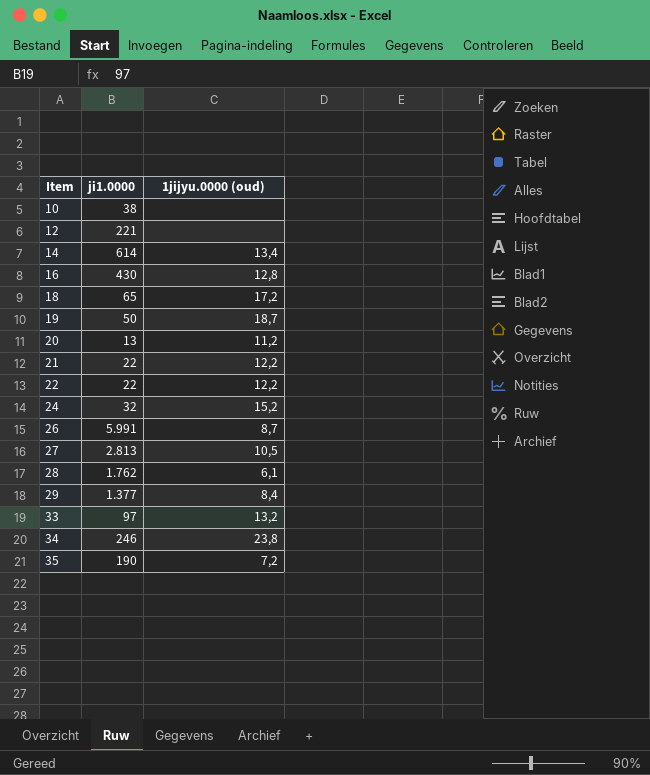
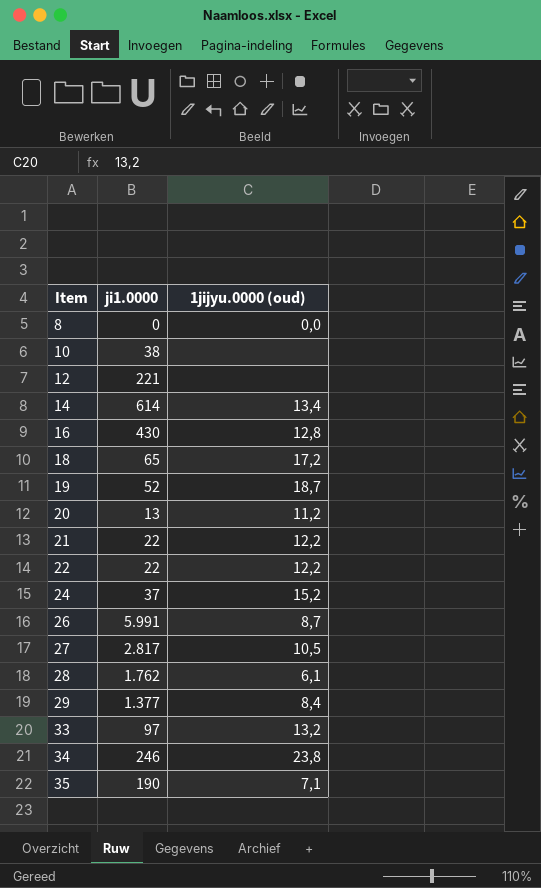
row 8: none -> 0 | 0,0
19 | ji1.0000: 50 -> 52
24 | ji1.0000: 32 -> 37
27 | ji1.0000: 2.813 -> 2.817
35 | 1jijyu.0000 (oud): 7,2 -> 7,1

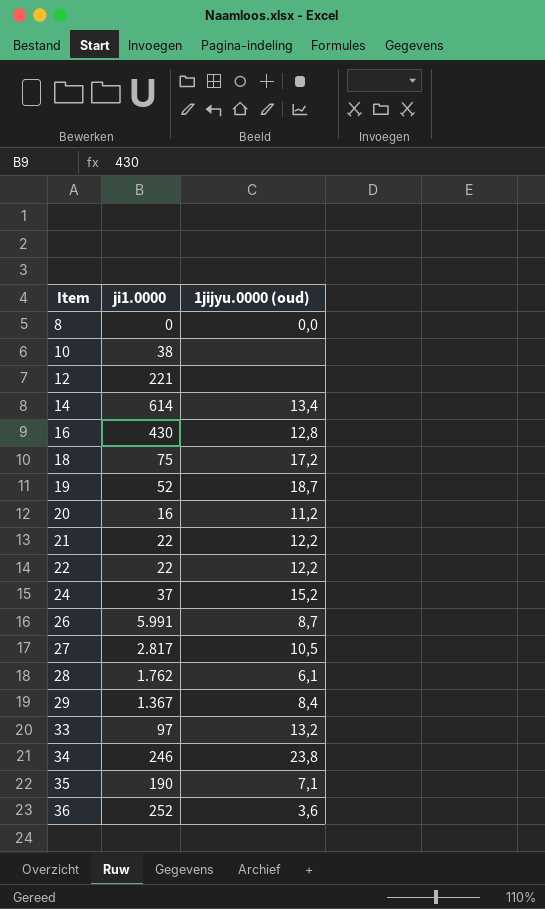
18 | ji1.0000: 65 -> 75
20 | ji1.0000: 13 -> 16
29 | ji1.0000: 1.377 -> 1.367
row 36: none -> 252 | 3,6

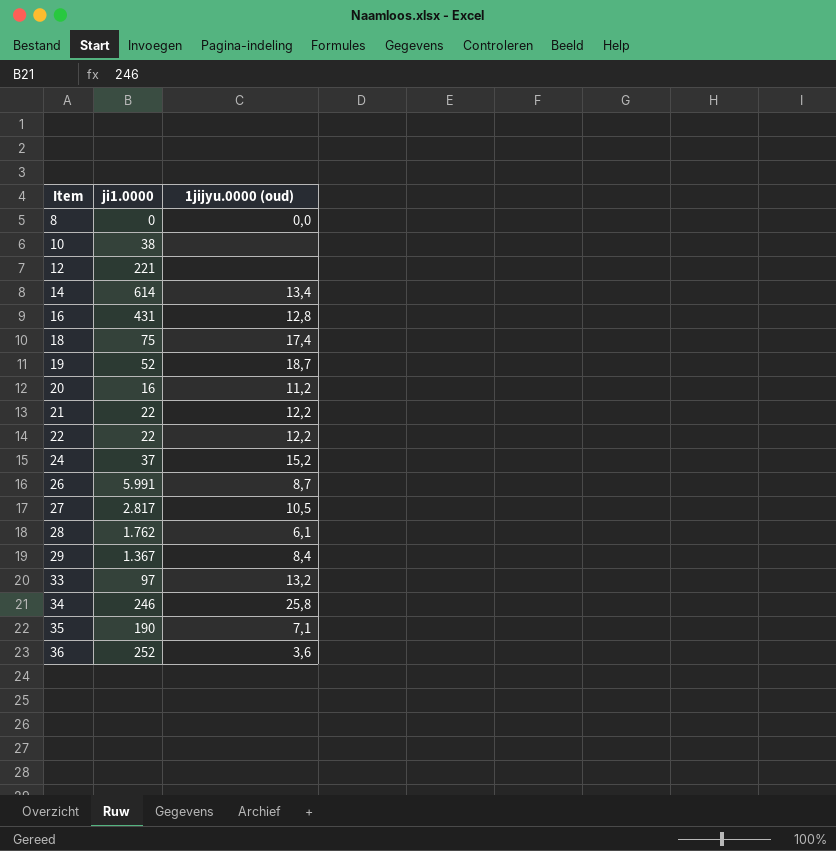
16 | ji1.0000: 430 -> 431
18 | 1jijyu.0000 (oud): 17,2 -> 17,4
34 | 1jijyu.0000 (oud): 23,8 -> 25,8

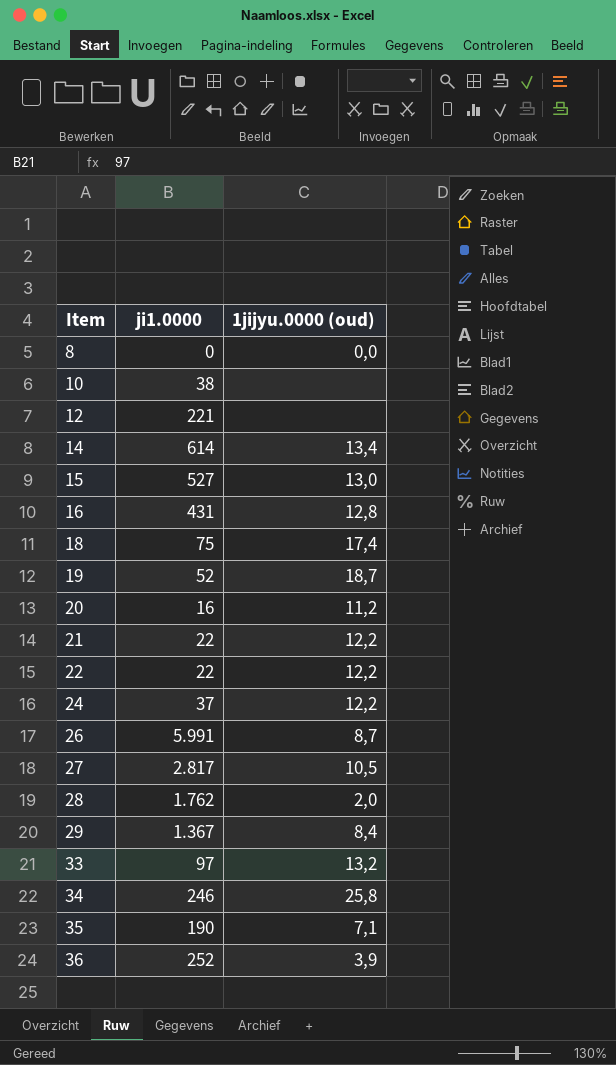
row 15: none -> 527 | 13,0
24 | 1jijyu.0000 (oud): 15,2 -> 12,2
28 | 1jijyu.0000 (oud): 6,1 -> 2,0
36 | 1jijyu.0000 (oud): 3,6 -> 3,9

